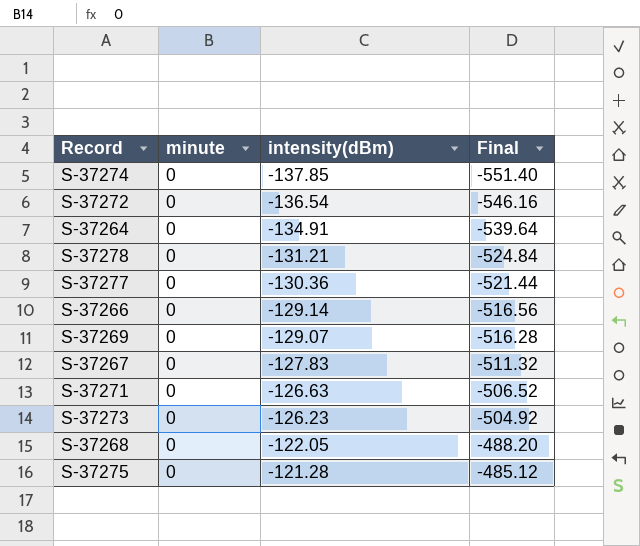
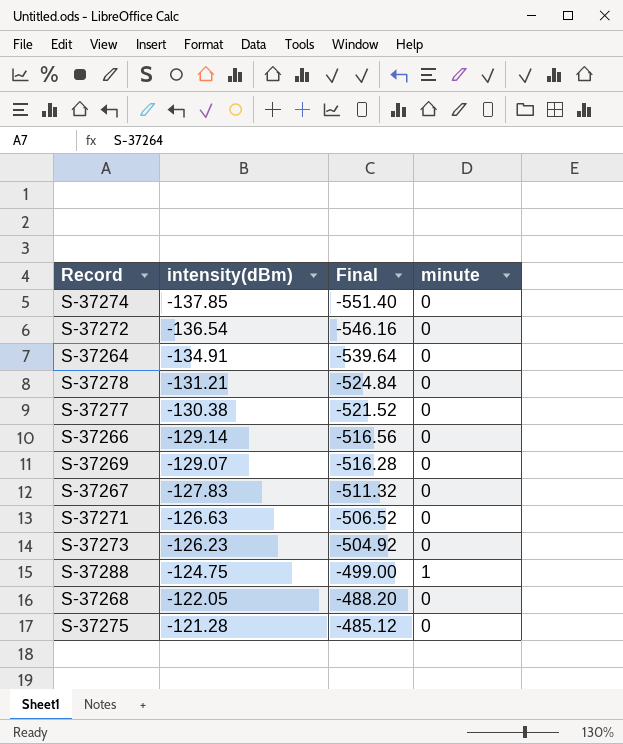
column minute | position: 2 -> 4
S-37277 | intensity(dBm): -130.36 -> -130.38
S-37277 | Final: -521.44 -> -521.52
row S-37288: none -> -124.75 | -499.00 | 1

